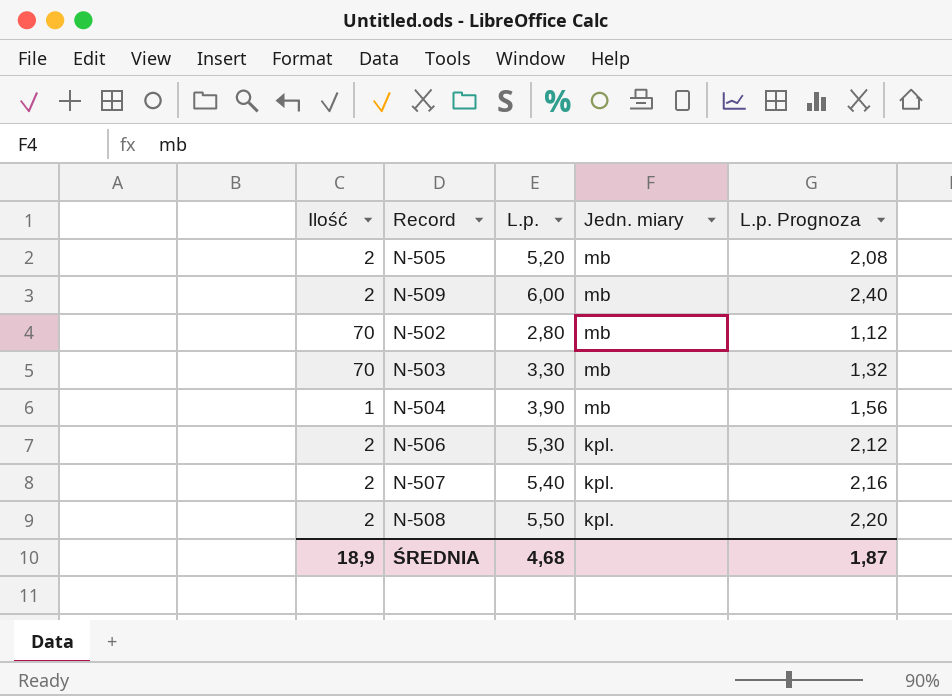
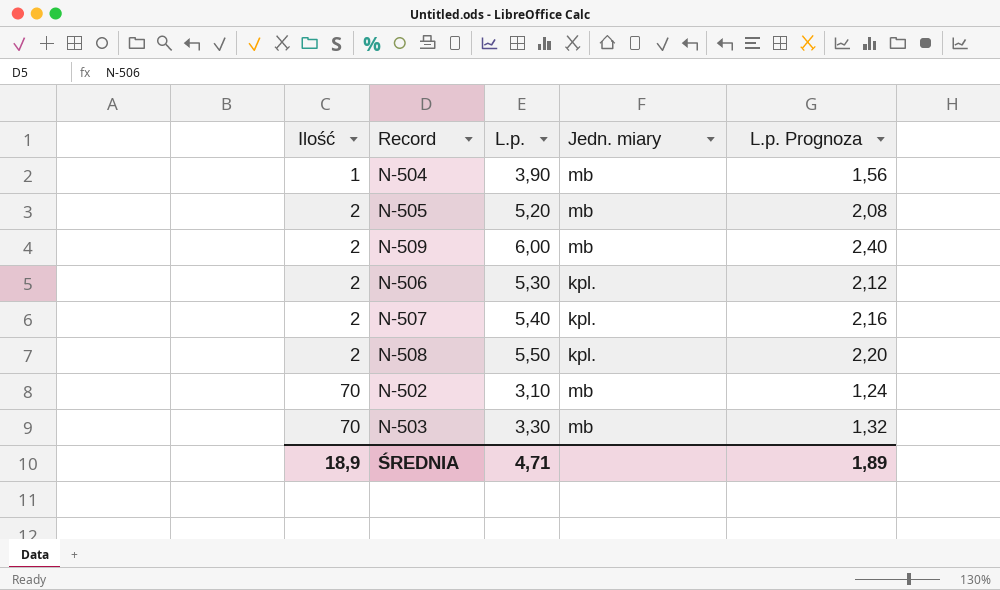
row order: Jedn. miary descending -> Ilość ascending
N-502 | L.p.: 2,80 -> 3,10
N-502 | L.p. Prognoza: 1,12 -> 1,24
ŚREDNIA | L.p.: 4,68 -> 4,71
ŚREDNIA | L.p. Prognoza: 1,87 -> 1,89

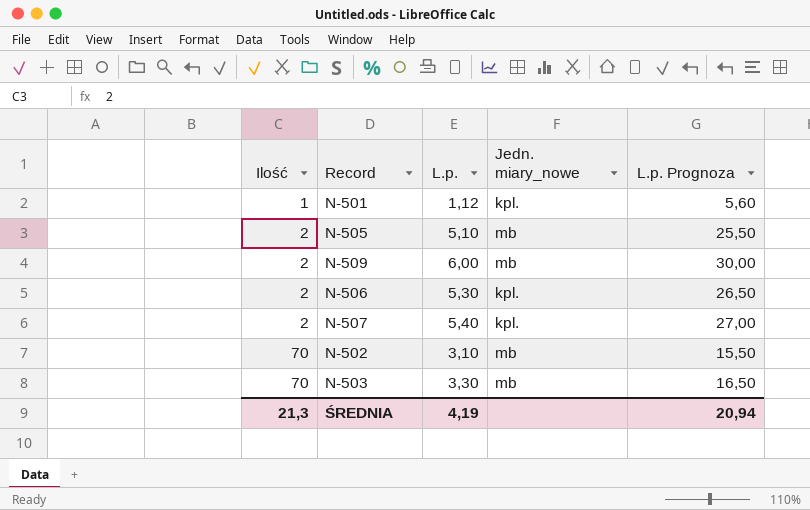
column name: Jedn. miary -> Jedn. miary_nowe
column L.p. Prognoza | formula: [L.p.] * 0,4 -> [L.p.] * 5
row N-504: 1 | 3,90 | mb | 1,56 -> none
row N-508: 2 | 5,50 | kpl. | 2,20 -> none
row N-501: none -> 1 | 1,12 | kpl. | 5,60
N-505 | L.p.: 5,20 -> 5,10
ŚREDNIA | Ilość: 18,9 -> 21,3
ŚREDNIA | L.p.: 4,71 -> 4,19
ŚREDNIA | L.p. Prognoza: 1,89 -> 20,94

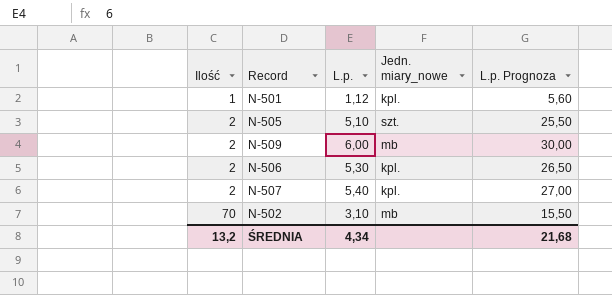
row N-503: 70 | 3,30 | mb | 16,50 -> none
N-505 | Jedn. miary_nowe: mb -> szt.
ŚREDNIA | Ilość: 21,3 -> 13,2
ŚREDNIA | L.p.: 4,19 -> 4,34
ŚREDNIA | L.p. Prognoza: 20,94 -> 21,68

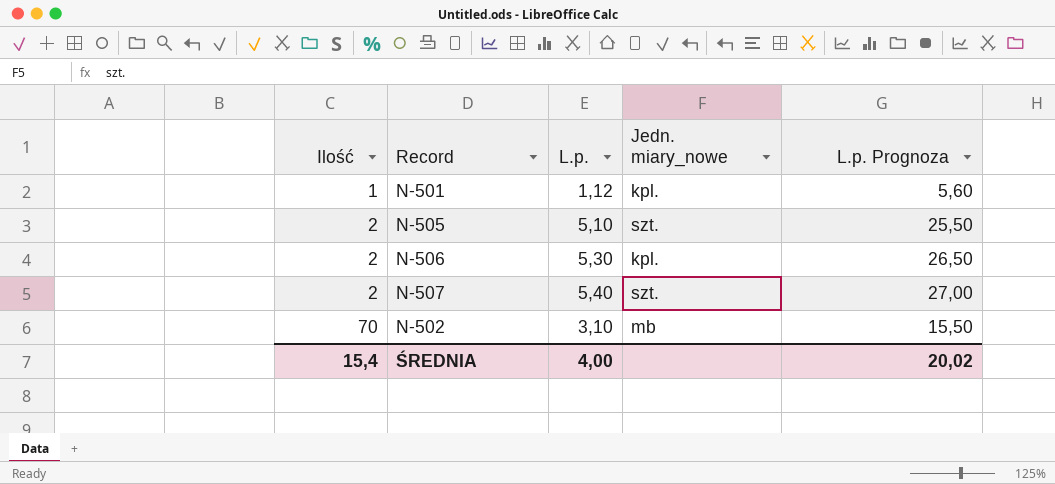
row N-509: 2 | 6,00 | mb | 30,00 -> none
N-507 | Jedn. miary_nowe: kpl. -> szt.
ŚREDNIA | Ilość: 13,2 -> 15,4
ŚREDNIA | L.p.: 4,34 -> 4,00
ŚREDNIA | L.p. Prognoza: 21,68 -> 20,02

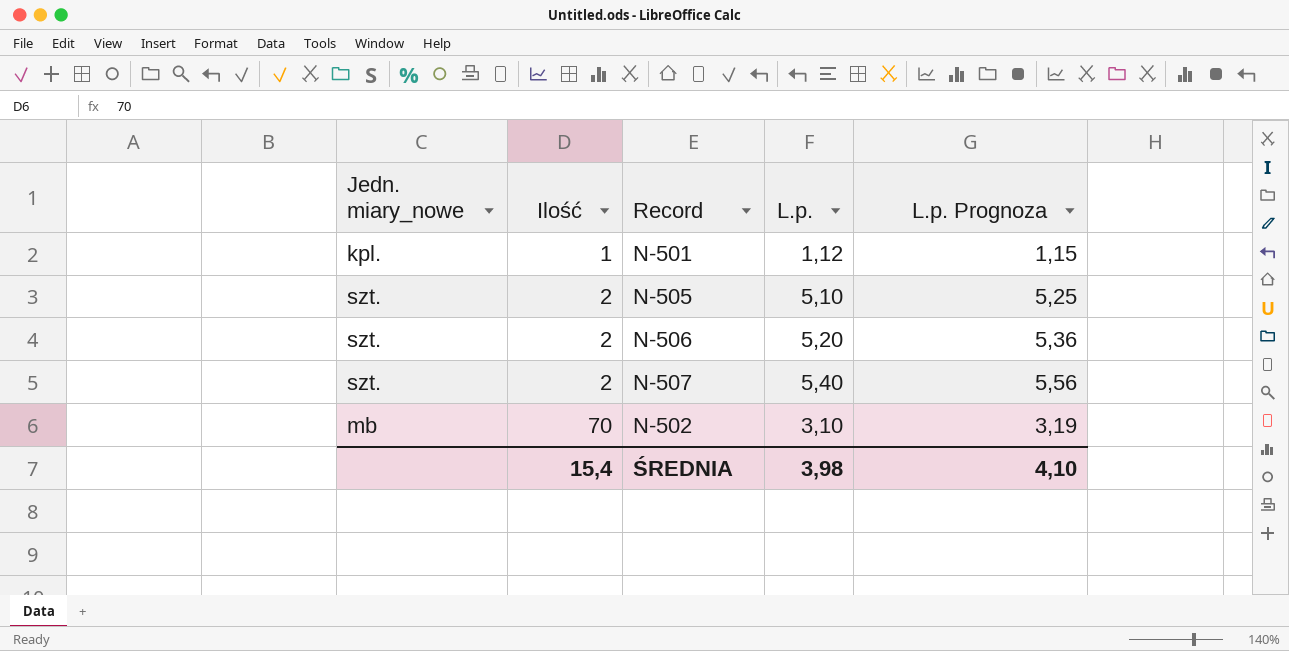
column Jedn. miary_nowe | position: 4 -> 1
column L.p. Prognoza | formula: [L.p.] * 5 -> [L.p.] * 1,03
N-506 | Jedn. miary_nowe: kpl. -> szt.
N-506 | L.p.: 5,30 -> 5,20
ŚREDNIA | L.p.: 4,00 -> 3,98
ŚREDNIA | L.p. Prognoza: 20,02 -> 4,10

